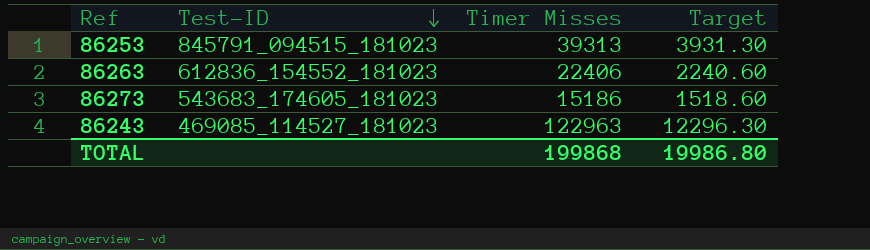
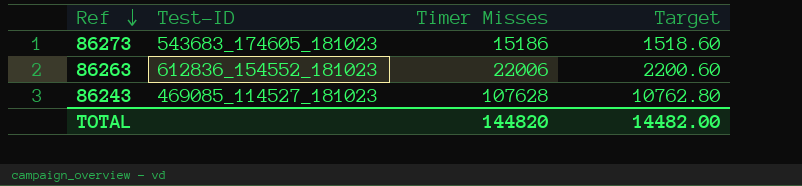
row order: Test-ID descending -> Ref descending
row 86253: 845791_094515_181023 | 39313 | 3931.30 -> none
86263 | Timer Misses: 22406 -> 22006
86263 | Target: 2240.60 -> 2200.60
86243 | Timer Misses: 122963 -> 107628
86243 | Target: 12296.30 -> 10762.80
TOTAL | Timer Misses: 199868 -> 144820
TOTAL | Target: 19986.80 -> 14482.00

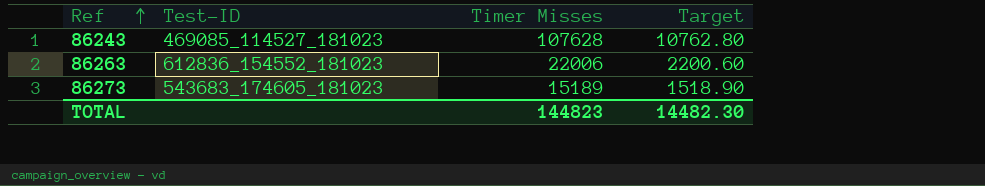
row order: Ref descending -> Ref ascending
86273 | Timer Misses: 15186 -> 15189
86273 | Target: 1518.60 -> 1518.90
TOTAL | Timer Misses: 144820 -> 144823
TOTAL | Target: 14482.00 -> 14482.30

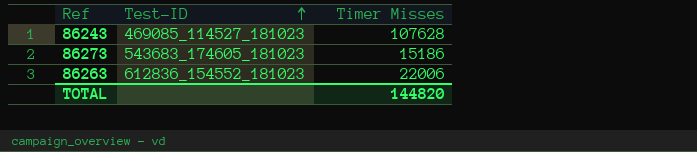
row order: Ref ascending -> Test-ID ascending
column Target | formula: [Timer Misses] * 0.1 -> none
86273 | Timer Misses: 15189 -> 15186
TOTAL | Timer Misses: 144823 -> 144820

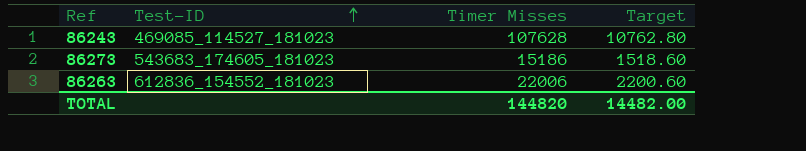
column Target | formula: none -> [Timer Misses] * 0.1

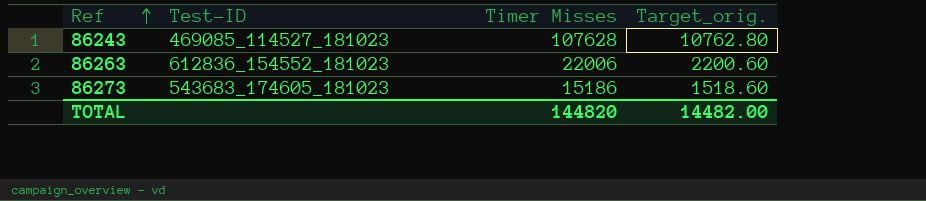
row order: Test-ID ascending -> Ref ascending
column name: Target -> Target_orig.

